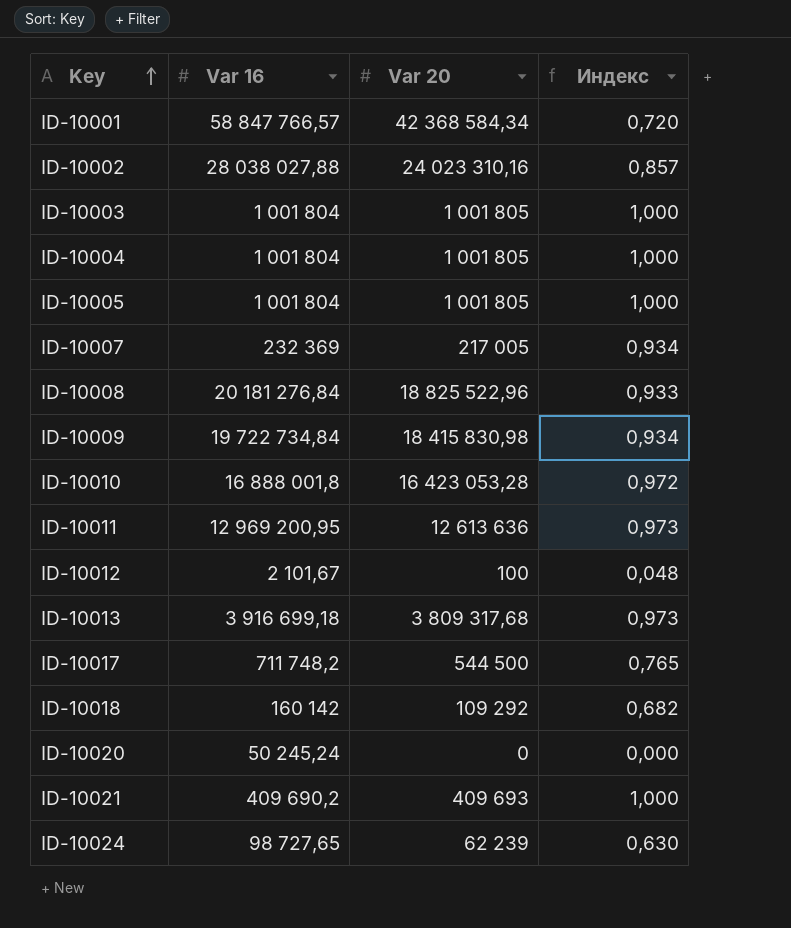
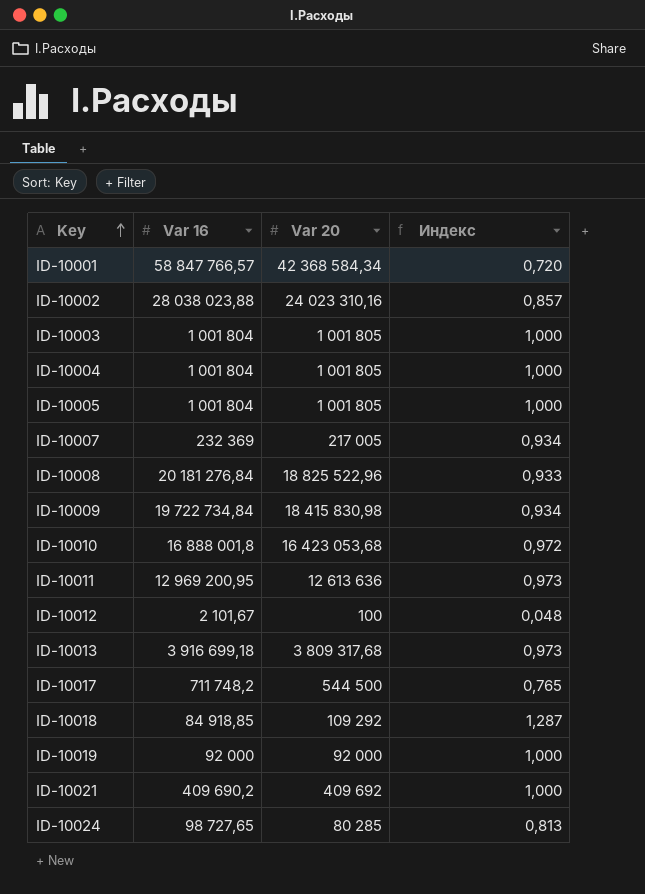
row ID-10020: 50 245,24 | 0 | 0,000 -> none
ID-10002 | Var 16: 28 038 027,88 -> 28 038 023,88
ID-10010 | Var 20: 16 423 053,28 -> 16 423 053,68
ID-10018 | Var 16: 160 142 -> 84 918,85
ID-10018 | Индекс: 0,682 -> 1,287
row ID-10019: none -> 92 000 | 92 000 | 1,000
ID-10021 | Var 20: 409 693 -> 409 692
ID-10024 | Var 20: 62 239 -> 80 285
ID-10024 | Индекс: 0,630 -> 0,813

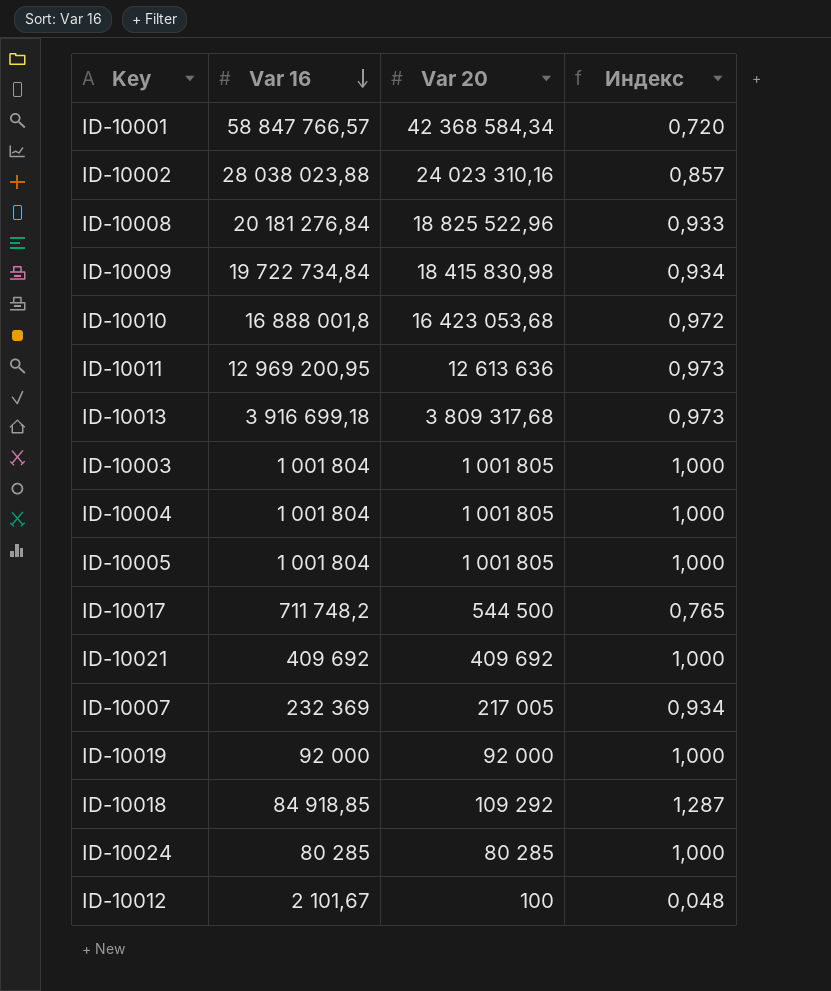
row order: Key ascending -> Var 16 descending
ID-10021 | Var 16: 409 690,2 -> 409 692
ID-10024 | Var 16: 98 727,65 -> 80 285
ID-10024 | Индекс: 0,813 -> 1,000

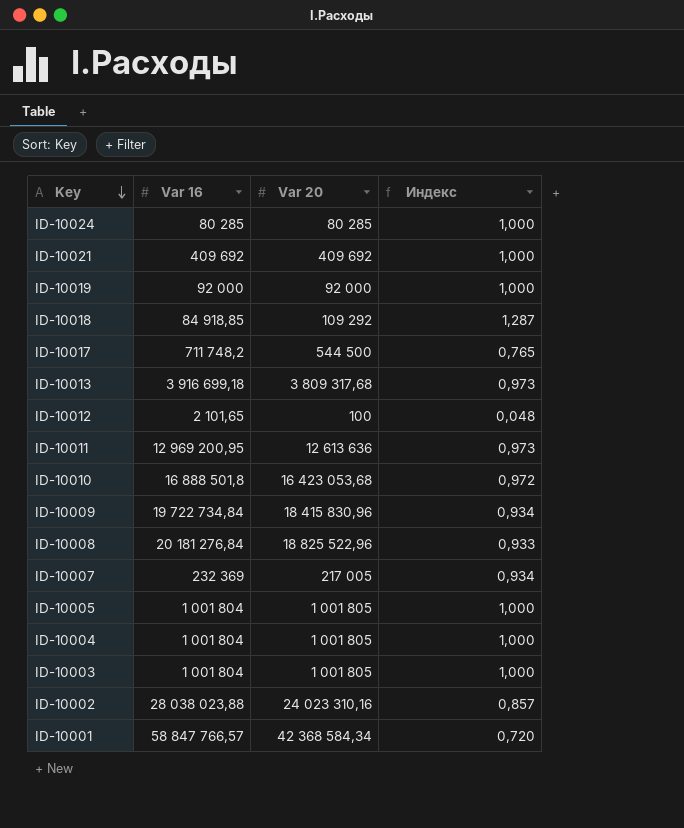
row order: Var 16 descending -> Key descending
ID-10012 | Var 16: 2 101,67 -> 2 101,65
ID-10010 | Var 16: 16 888 001,8 -> 16 888 501,8
ID-10009 | Var 20: 18 415 830,98 -> 18 415 830,96

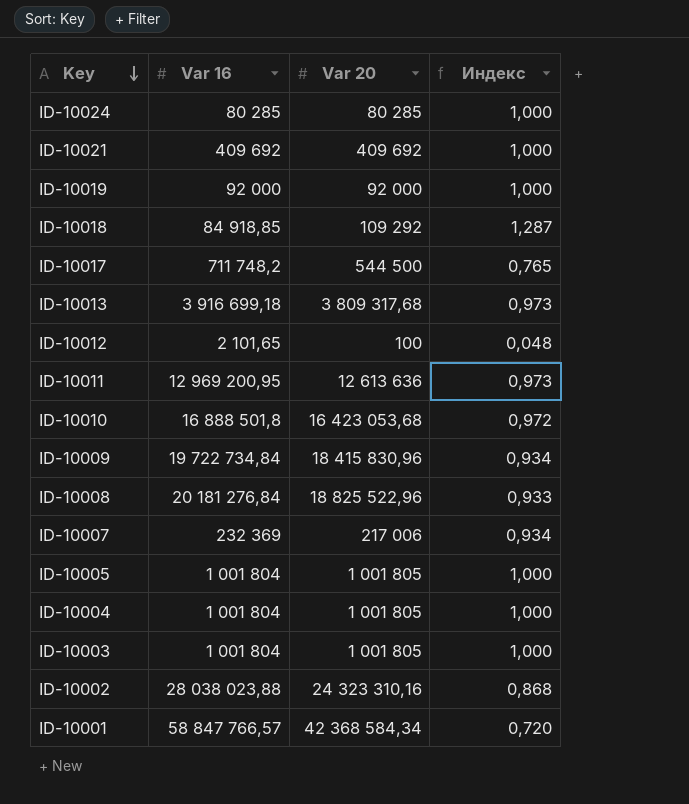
ID-10007 | Var 20: 217 005 -> 217 006
ID-10002 | Var 20: 24 023 310,16 -> 24 323 310,16
ID-10002 | Индекс: 0,857 -> 0,868

